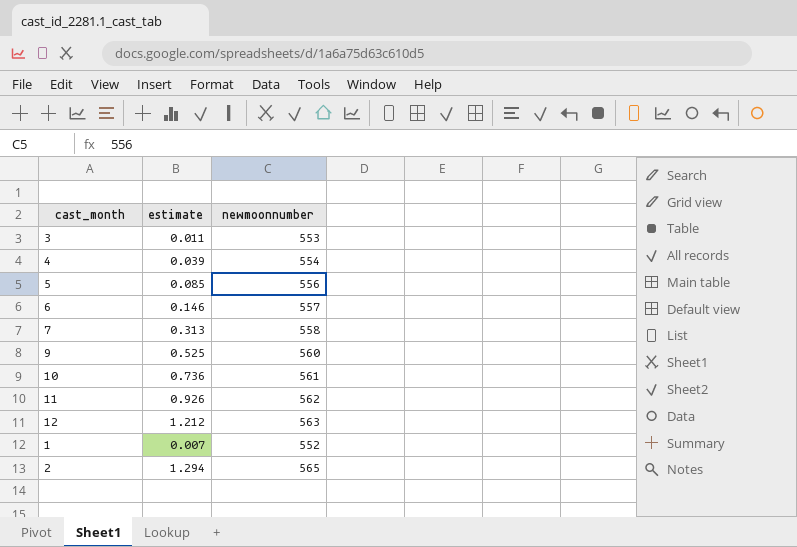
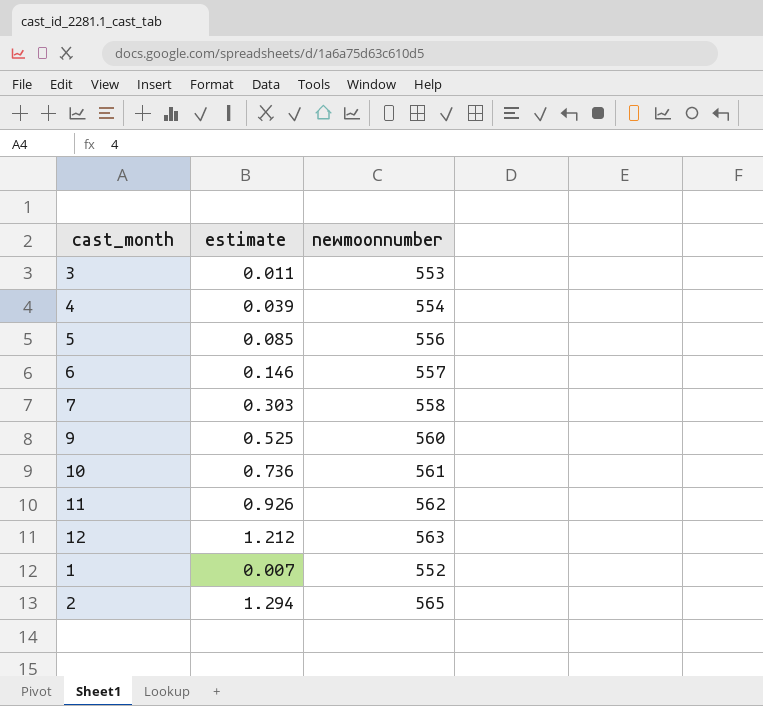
7 | estimate: 0.313 -> 0.303

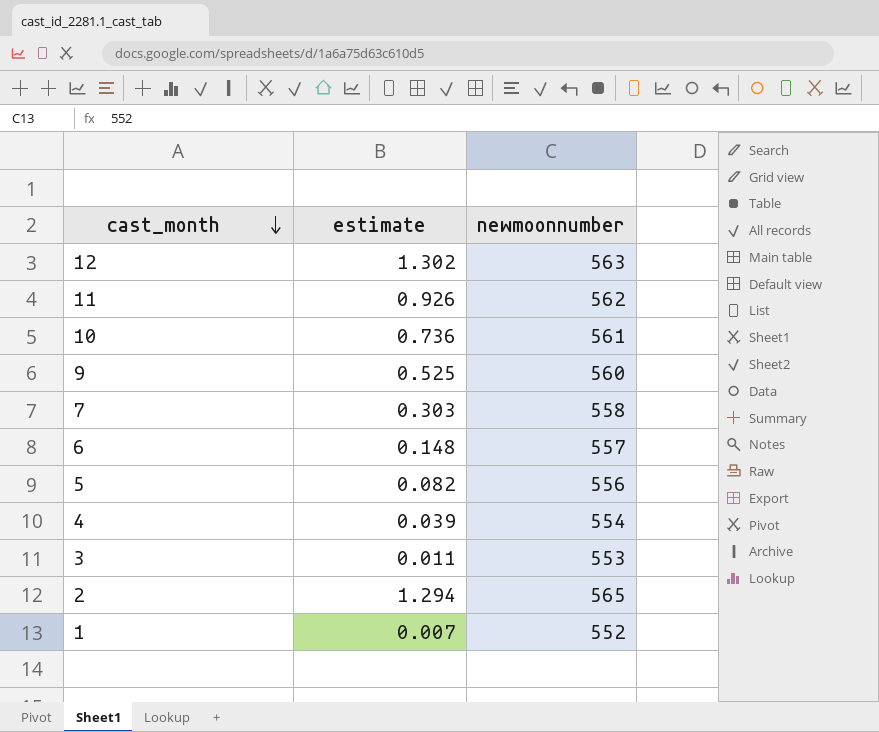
row order: none -> cast_month descending
12 | estimate: 1.212 -> 1.302
6 | estimate: 0.146 -> 0.148
5 | estimate: 0.085 -> 0.082

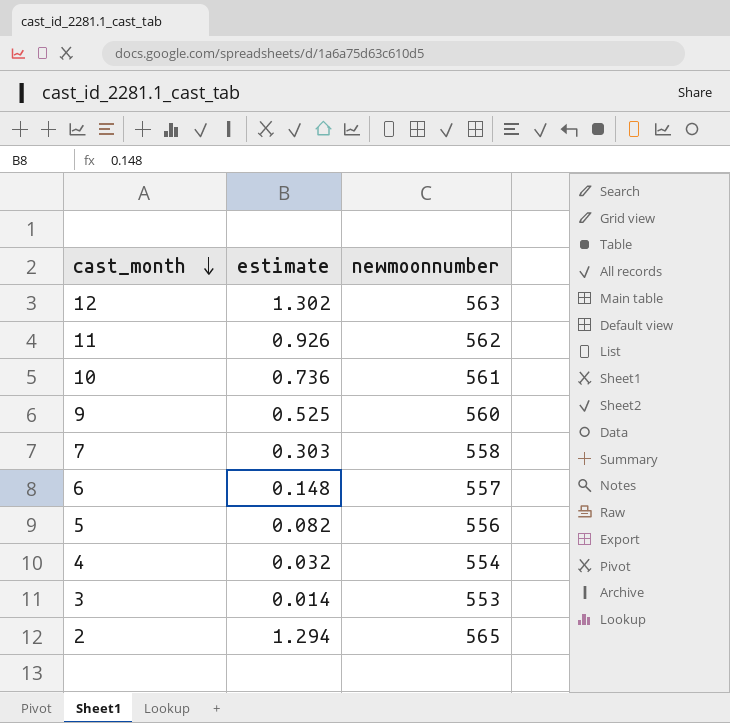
row 1: 0.007 | 552 -> none
4 | estimate: 0.039 -> 0.032
3 | estimate: 0.011 -> 0.014

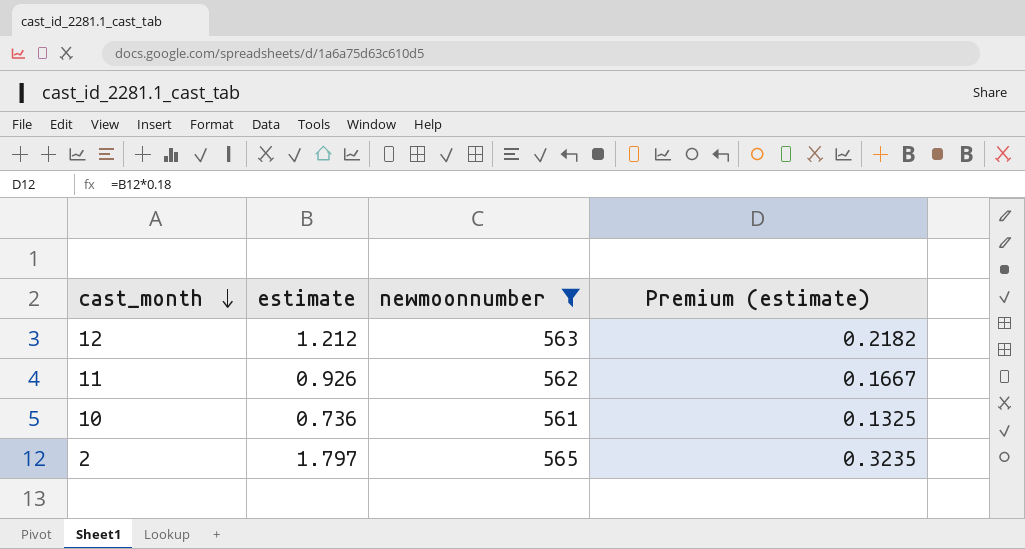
filter: none -> newmoonnumber >= 561
column Premium (estimate) | formula: none -> [estimate] * 0.18
12 | estimate: 1.302 -> 1.212
2 | estimate: 1.294 -> 1.797

